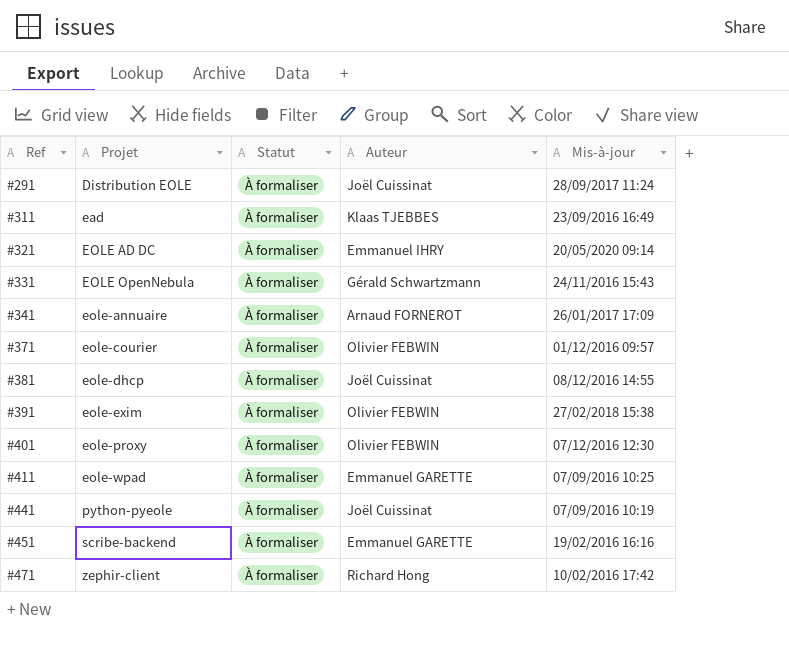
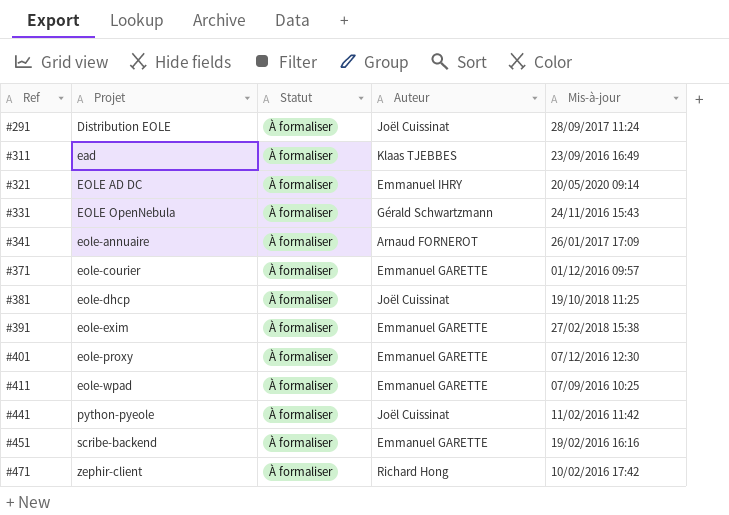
#371 | Auteur: Olivier FEBWIN -> Emmanuel GARETTE
#381 | Mis-à-jour: 08/12/2016 14:55 -> 19/10/2018 11:25
#391 | Auteur: Olivier FEBWIN -> Emmanuel GARETTE
#401 | Auteur: Olivier FEBWIN -> Emmanuel GARETTE
#441 | Mis-à-jour: 07/09/2016 10:19 -> 11/02/2016 11:42

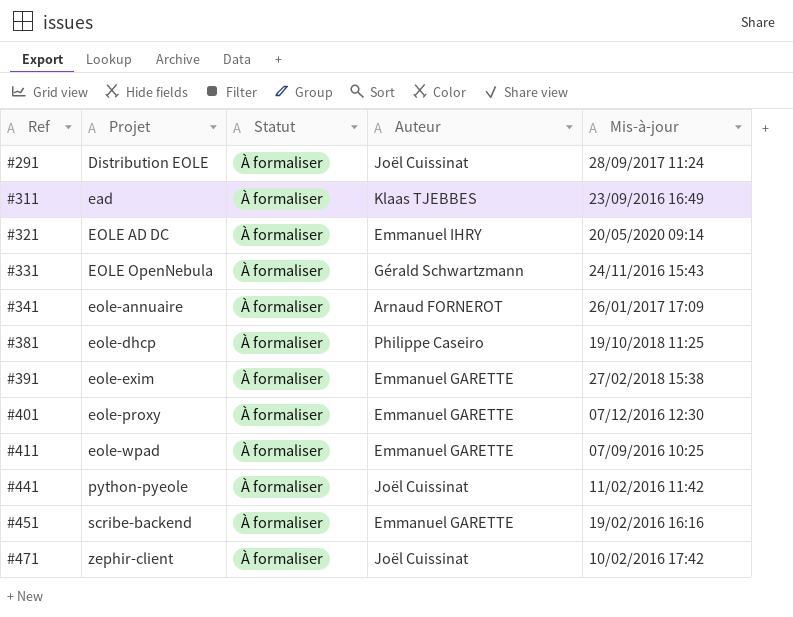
row #371: eole-courier | À formaliser | Emmanuel GARETTE | 01/12/2016 09:57 -> none
#381 | Auteur: Joël Cuissinat -> Philippe Caseiro
#471 | Auteur: Richard Hong -> Joël Cuissinat

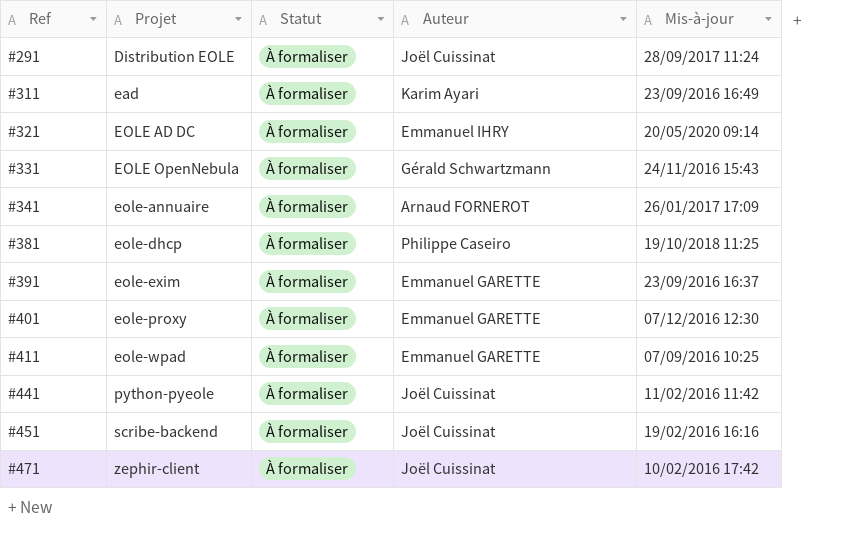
#311 | Auteur: Klaas TJEBBES -> Karim Ayari
#391 | Mis-à-jour: 27/02/2018 15:38 -> 23/09/2016 16:37
#451 | Auteur: Emmanuel GARETTE -> Joël Cuissinat

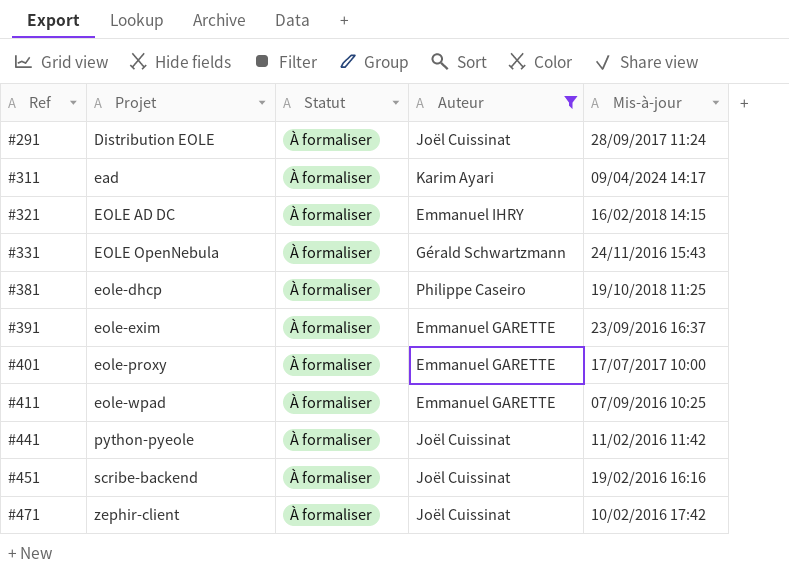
filter: none -> Auteur != Arnaud FORNEROT
#311 | Mis-à-jour: 23/09/2016 16:49 -> 09/04/2024 14:17
#321 | Mis-à-jour: 20/05/2020 09:14 -> 16/02/2018 14:15
#401 | Mis-à-jour: 07/12/2016 12:30 -> 17/07/2017 10:00

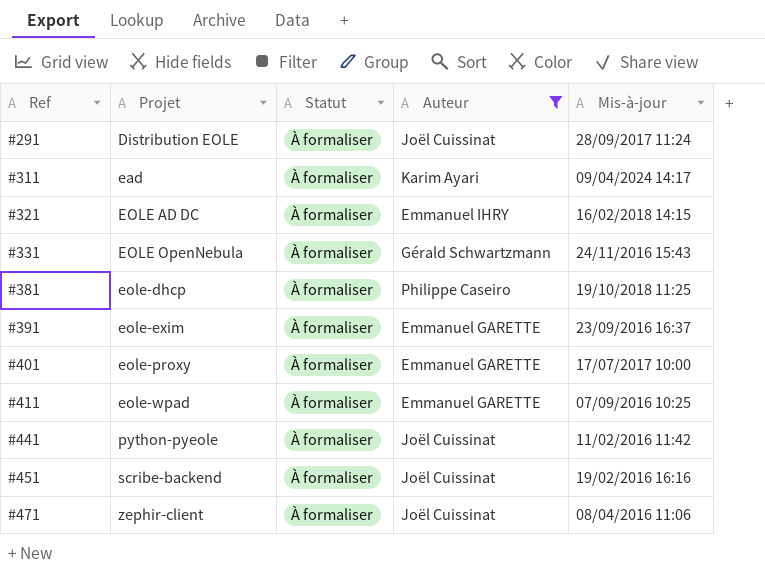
#471 | Mis-à-jour: 10/02/2016 17:42 -> 08/04/2016 11:06

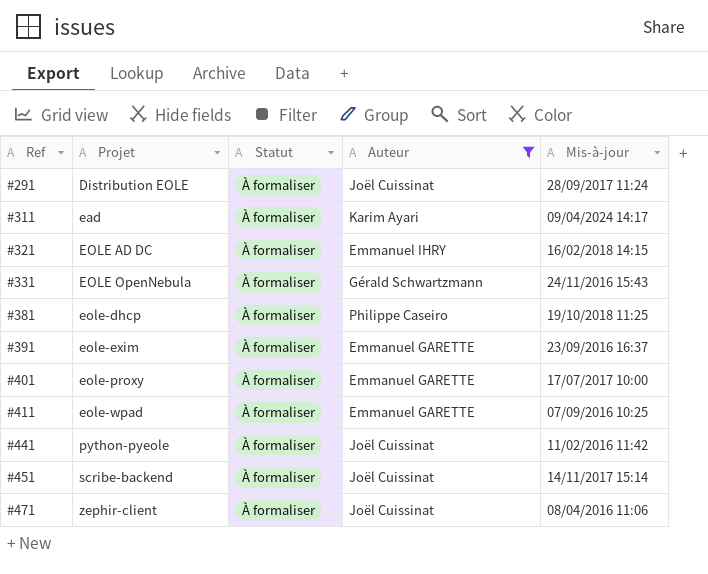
#451 | Mis-à-jour: 19/02/2016 16:16 -> 14/11/2017 15:14

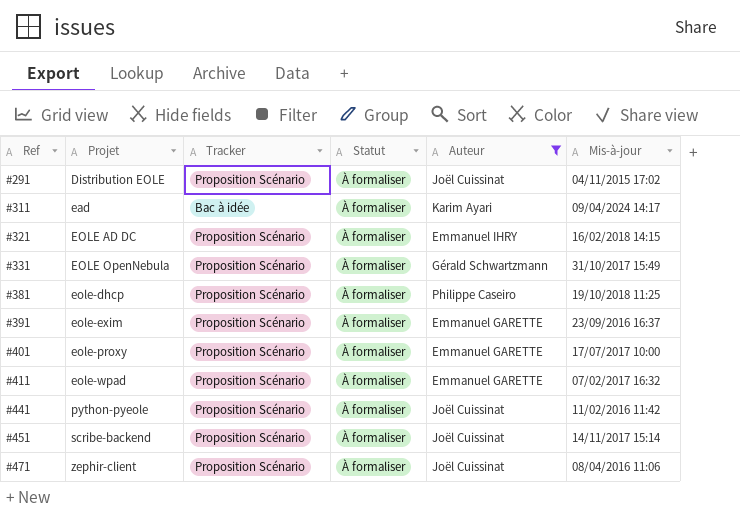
column Tracker | position: none -> 3
#291 | Mis-à-jour: 28/09/2017 11:24 -> 04/11/2015 17:02
#331 | Mis-à-jour: 24/11/2016 15:43 -> 31/10/2017 15:49
#411 | Mis-à-jour: 07/09/2016 10:25 -> 07/02/2017 16:32

